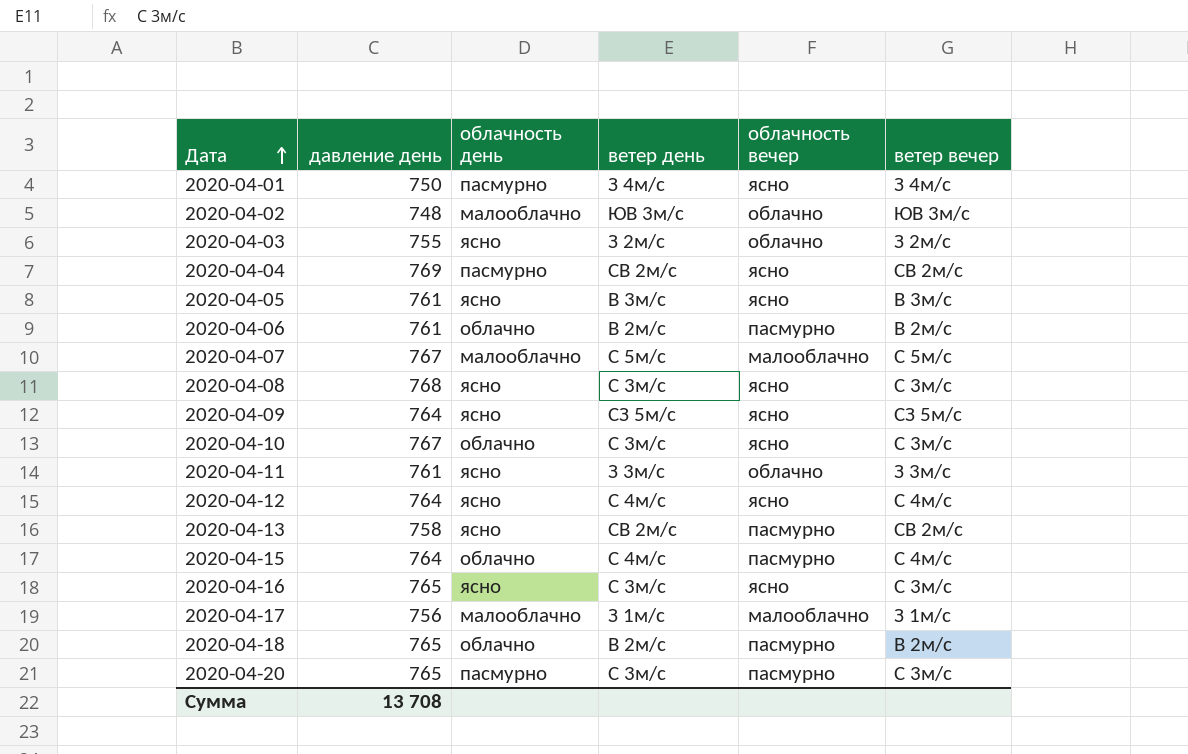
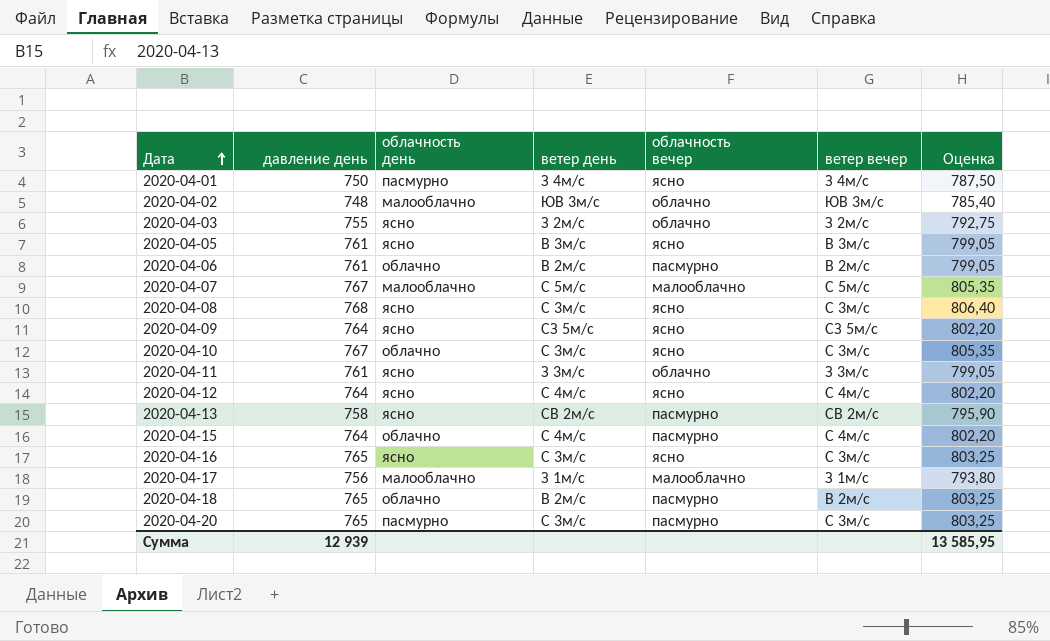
column Оценка | formula: none -> [давление день] * 1,05
row 2020-04-04: 769 | пасмурно | СВ 2м/с | ясно | СВ 2м/с -> none
Сумма | давление день: 13 708 -> 12 939

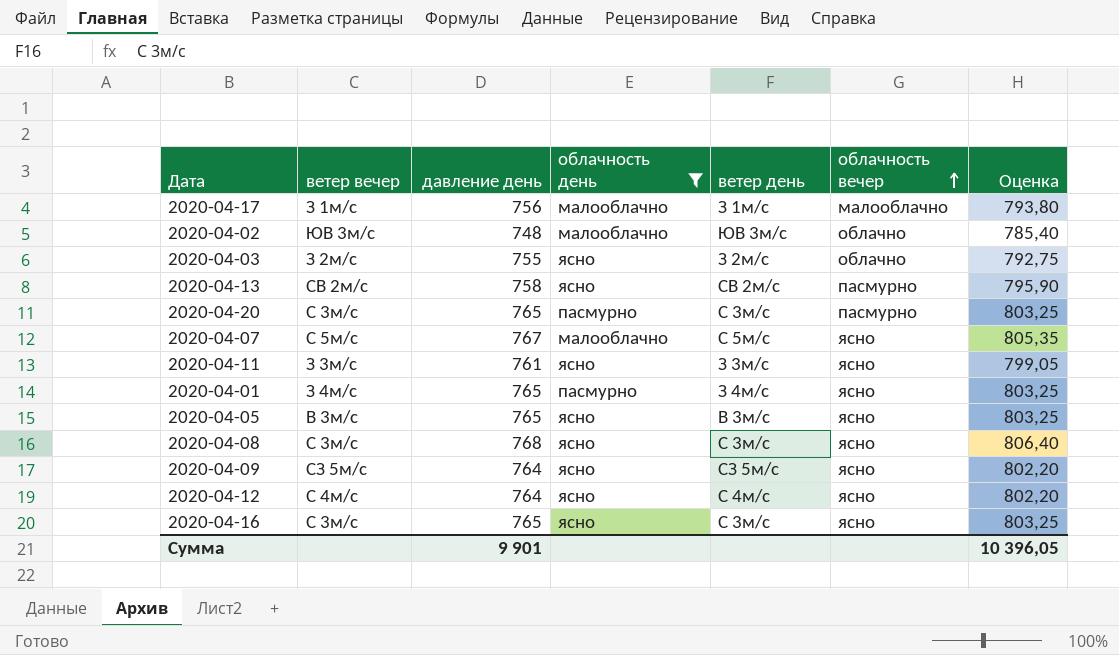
filter: none -> облачность день != облачно
row order: Дата ascending -> облачность вечер ascending
column ветер вечер | position: 6 -> 2
2020-04-07 | облачность вечер: малооблачно -> ясно
2020-04-11 | облачность вечер: облачно -> ясно
2020-04-01 | давление день: 750 -> 765
2020-04-01 | Оценка: 787,50 -> 803,25
2020-04-05 | давление день: 761 -> 765
2020-04-05 | Оценка: 799,05 -> 803,25
Сумма | давление день: 12 939 -> 9 901
Сумма | Оценка: 13 585,95 -> 10 396,05

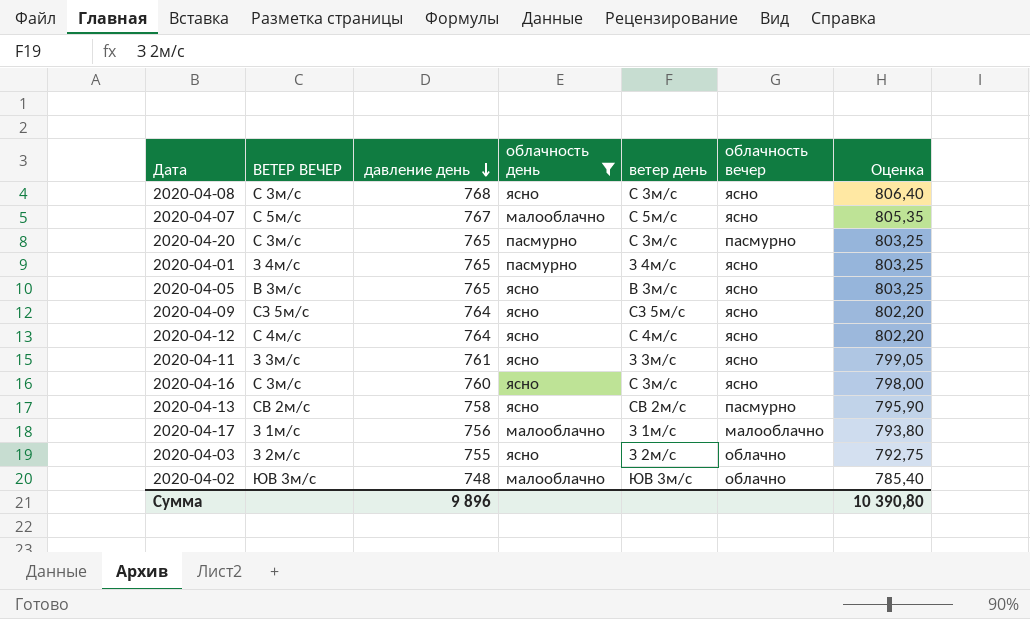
row order: облачность вечер ascending -> давление день descending
column name: ветер вечер -> ВЕТЕР ВЕЧЕР
2020-04-16 | давление день: 765 -> 760
2020-04-16 | Оценка: 803,25 -> 798,00
Сумма | давление день: 9 901 -> 9 896
Сумма | Оценка: 10 396,05 -> 10 390,80

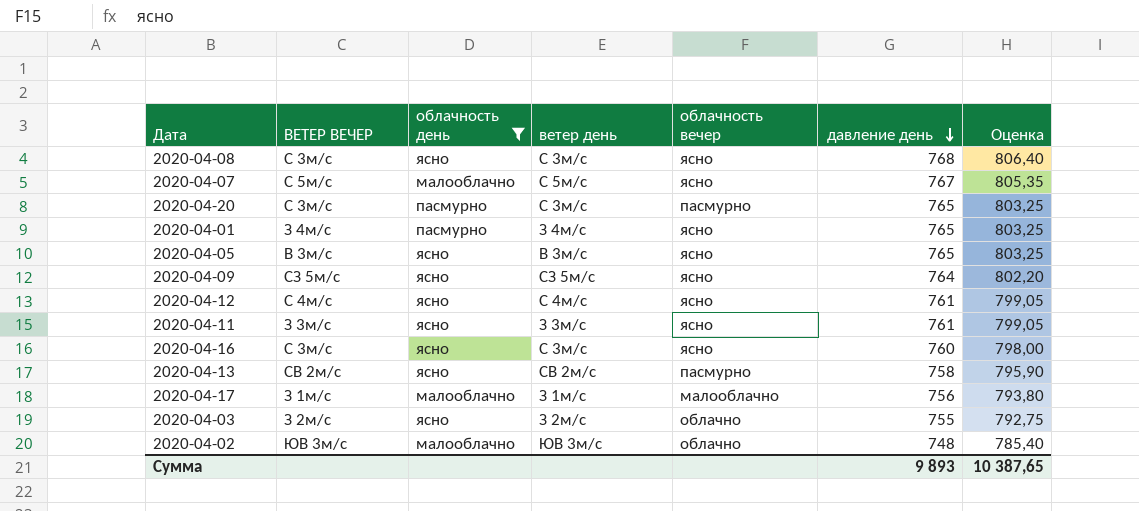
column давление день | position: 3 -> 6
2020-04-12 | давление день: 764 -> 761
2020-04-12 | Оценка: 802,20 -> 799,05
Сумма | давление день: 9 896 -> 9 893
Сумма | Оценка: 10 390,80 -> 10 387,65

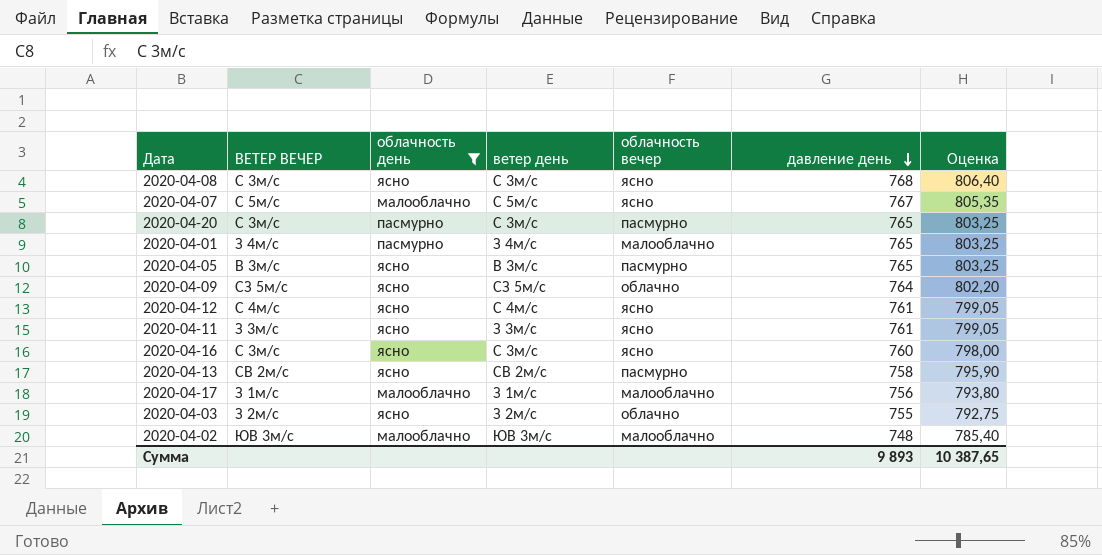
2020-04-01 | облачность вечер: ясно -> малооблачно
2020-04-05 | облачность вечер: ясно -> пасмурно
2020-04-09 | облачность вечер: ясно -> облачно
2020-04-02 | облачность вечер: облачно -> малооблачно

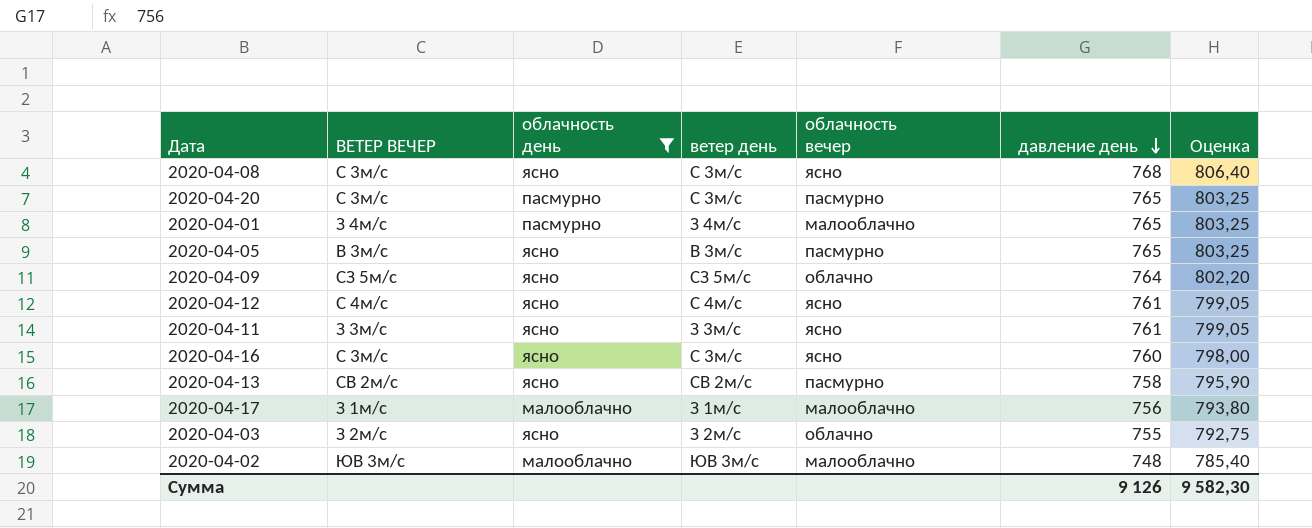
row 2020-04-07: С 5м/с | малооблачно | С 5м/с | ясно | 767 | 805,35 -> none
Сумма | давление день: 9 893 -> 9 126
Сумма | Оценка: 10 387,65 -> 9 582,30

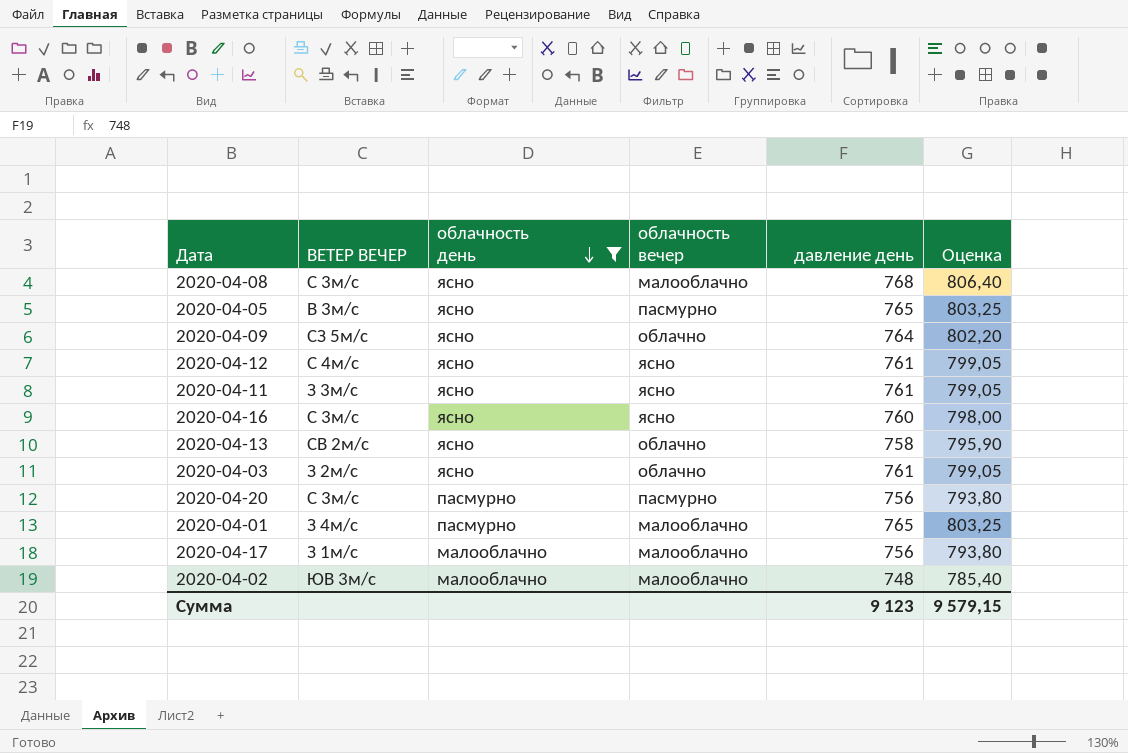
row order: давление день descending -> облачность день descending
column ветер день | position: 4 -> none
2020-04-08 | облачность вечер: ясно -> малооблачно
2020-04-13 | облачность вечер: пасмурно -> облачно
2020-04-03 | давление день: 755 -> 761
2020-04-03 | Оценка: 792,75 -> 799,05
2020-04-20 | давление день: 765 -> 756
2020-04-20 | Оценка: 803,25 -> 793,80
Сумма | давление день: 9 126 -> 9 123
Сумма | Оценка: 9 582,30 -> 9 579,15

